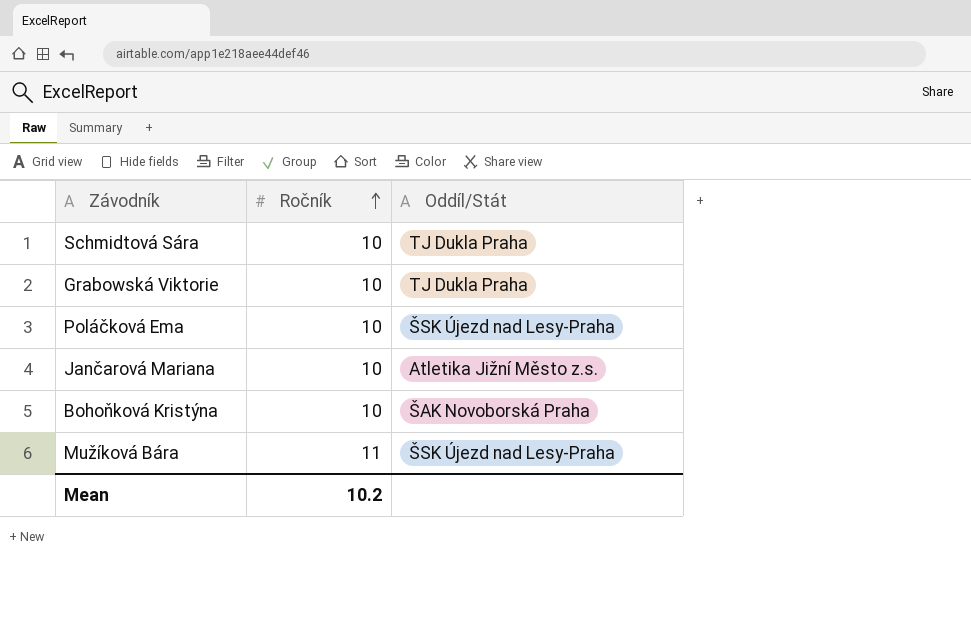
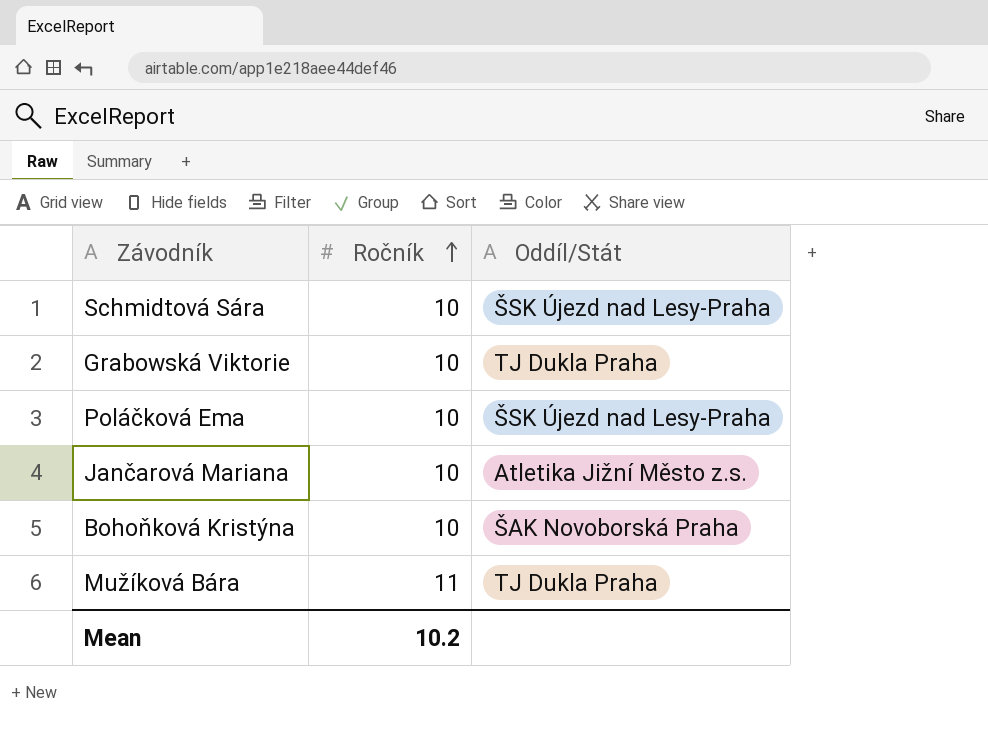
Schmidtová Sára | Oddíl/Stát: TJ Dukla Praha -> ŠSK Újezd nad Lesy-Praha
Mužíková Bára | Oddíl/Stát: ŠSK Újezd nad Lesy-Praha -> TJ Dukla Praha

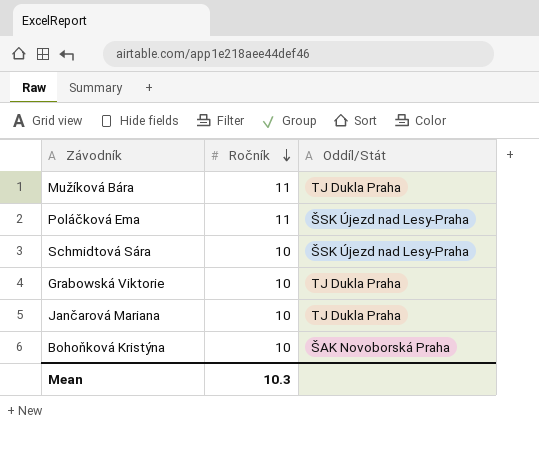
row order: Ročník ascending -> Ročník descending
Poláčková Ema | Ročník: 10 -> 11
Jančarová Mariana | Oddíl/Stát: Atletika Jižní Město z.s. -> TJ Dukla Praha
Mean | Ročník: 10.2 -> 10.3

